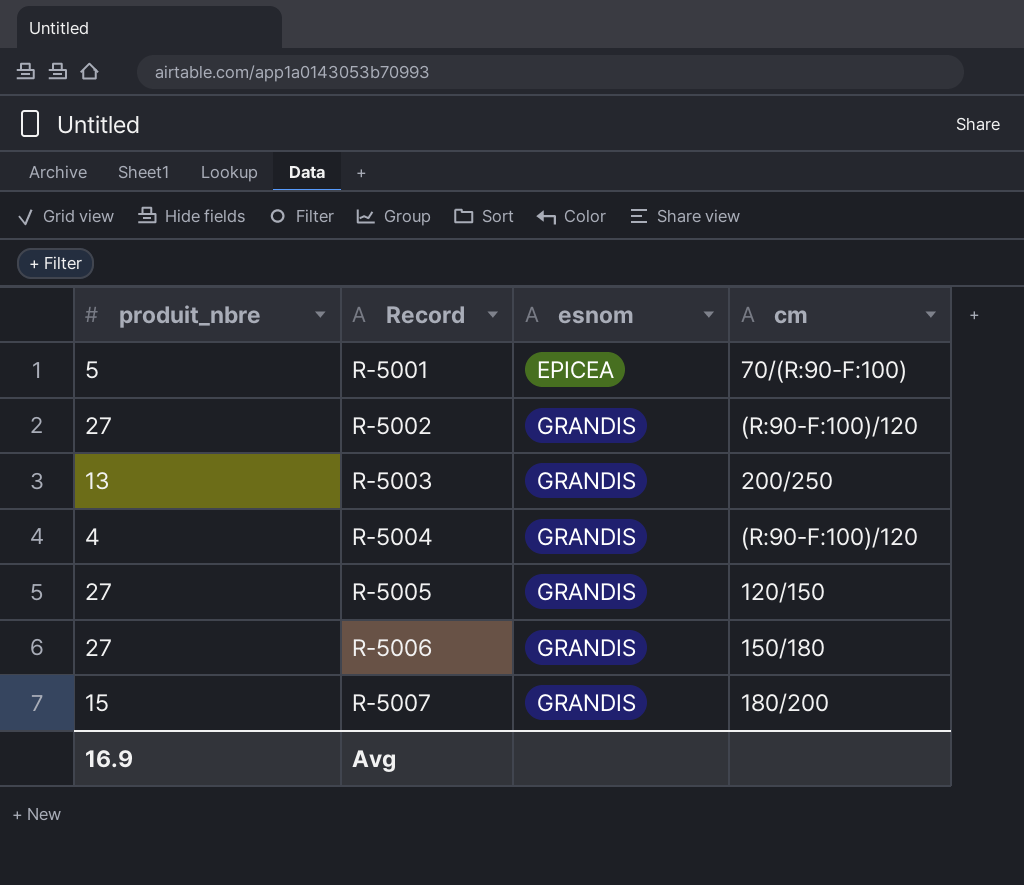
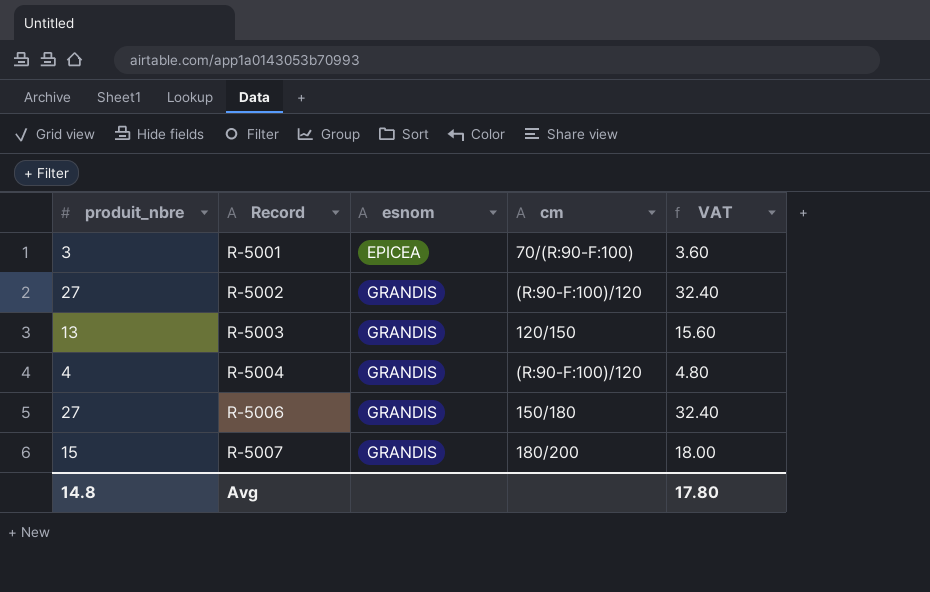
column VAT | formula: none -> [produit_nbre] * 1.2
row R-5005: 27 | GRANDIS | 120/150 -> none
R-5001 | produit_nbre: 5 -> 3
R-5003 | cm: 200/250 -> 120/150
Avg | produit_nbre: 16.9 -> 14.8

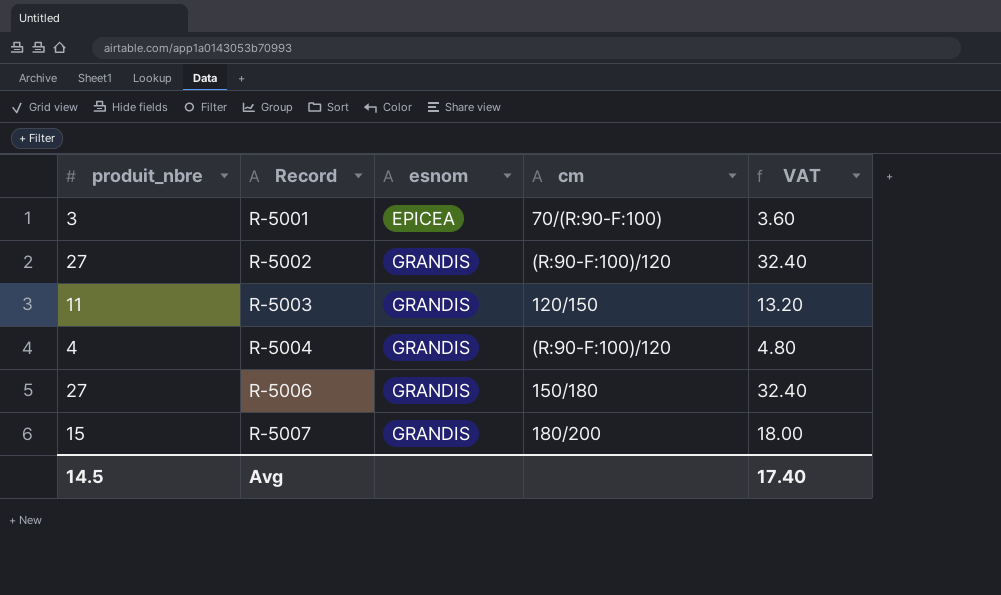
R-5003 | produit_nbre: 13 -> 11
R-5003 | VAT: 15.60 -> 13.20
Avg | produit_nbre: 14.8 -> 14.5
Avg | VAT: 17.80 -> 17.40

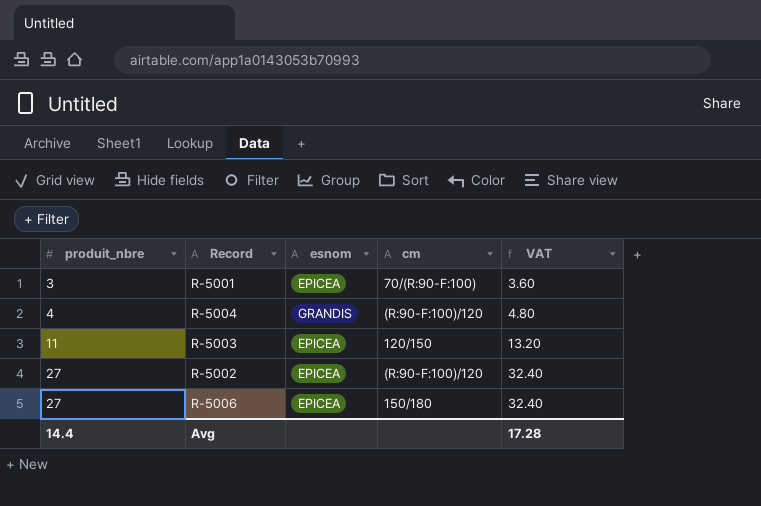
row order: Record ascending -> produit_nbre ascending
row R-5007: 15 | GRANDIS | 180/200 | 18.00 -> none
R-5003 | esnom: GRANDIS -> EPICEA
R-5002 | esnom: GRANDIS -> EPICEA
R-5006 | esnom: GRANDIS -> EPICEA
Avg | produit_nbre: 14.5 -> 14.4
Avg | VAT: 17.40 -> 17.28

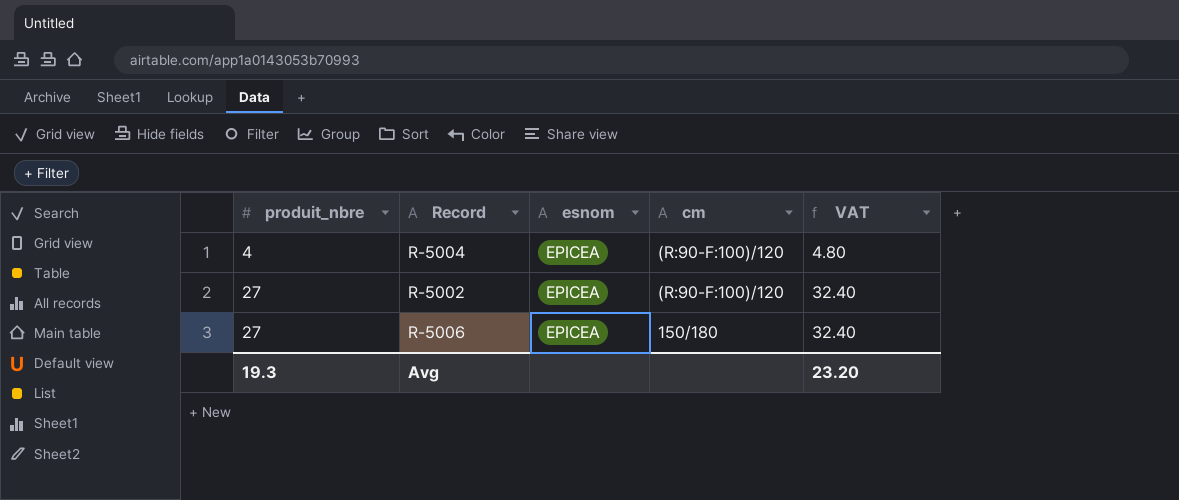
row R-5001: 3 | EPICEA | 70/(R:90-F:100) | 3.60 -> none
row R-5003: 11 | EPICEA | 120/150 | 13.20 -> none
R-5004 | esnom: GRANDIS -> EPICEA
Avg | produit_nbre: 14.4 -> 19.3
Avg | VAT: 17.28 -> 23.20

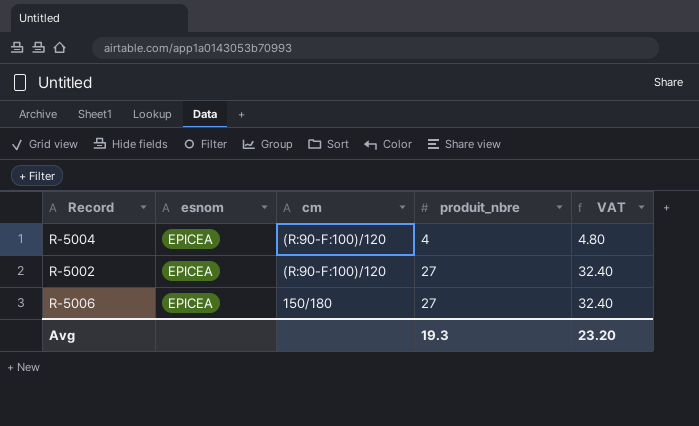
column produit_nbre | position: 1 -> 4

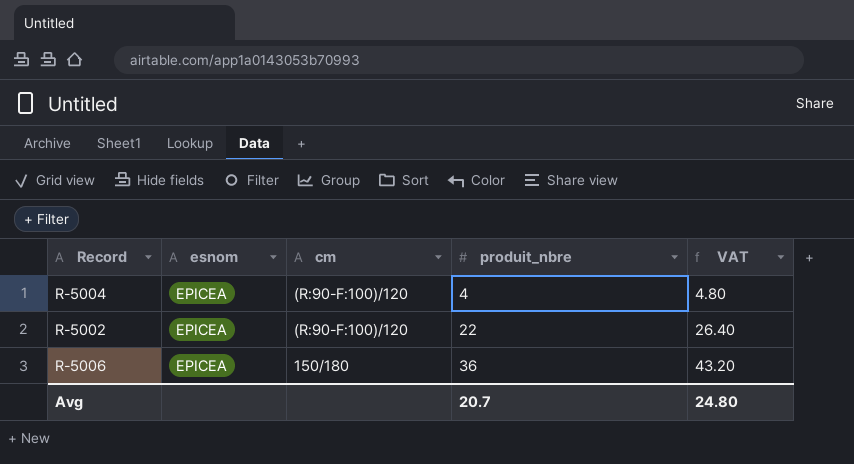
R-5002 | produit_nbre: 27 -> 22
R-5002 | VAT: 32.40 -> 26.40
R-5006 | produit_nbre: 27 -> 36
R-5006 | VAT: 32.40 -> 43.20
Avg | produit_nbre: 19.3 -> 20.7
Avg | VAT: 23.20 -> 24.80

